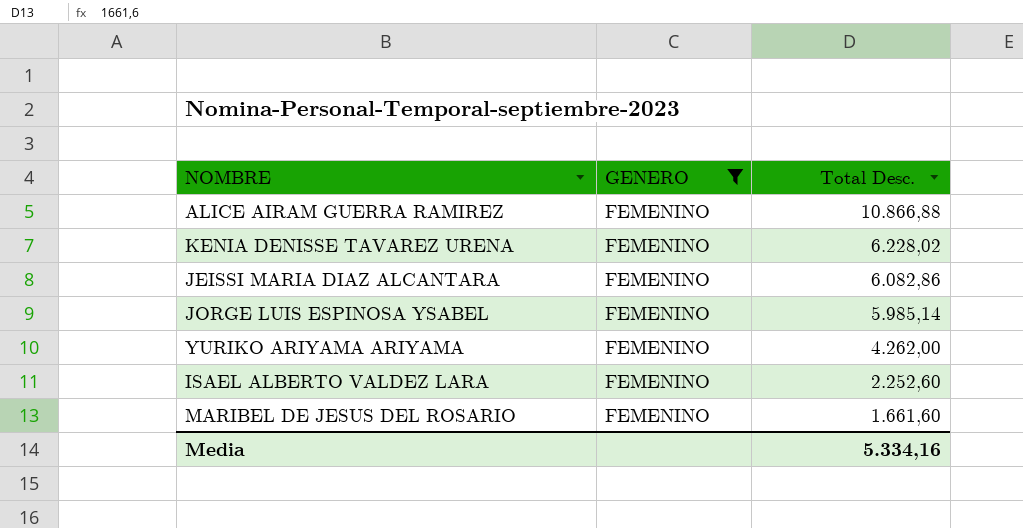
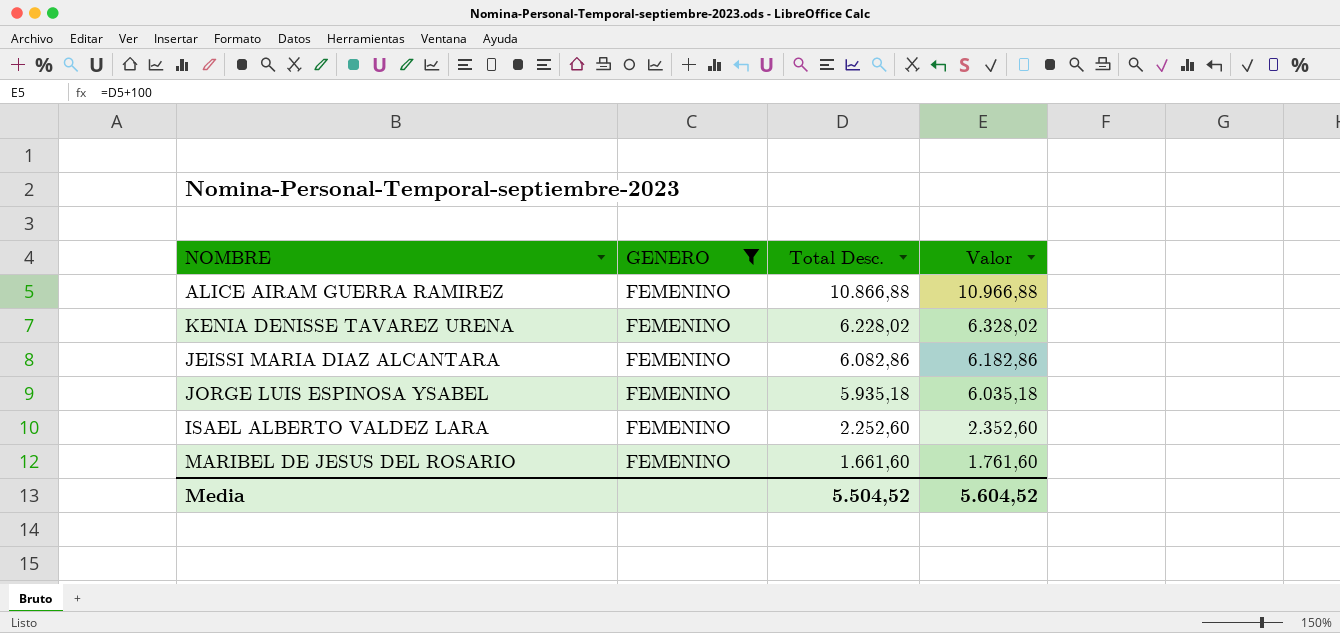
column Valor | formula: none -> [Total Desc.] + 100
row YURIKO ARIYAMA ARIYAMA: FEMENINO | 4.262,00 -> none
JORGE LUIS ESPINOSA YSABEL | Total Desc.: 5.985,14 -> 5.935,18
Media | Total Desc.: 5.334,16 -> 5.504,52

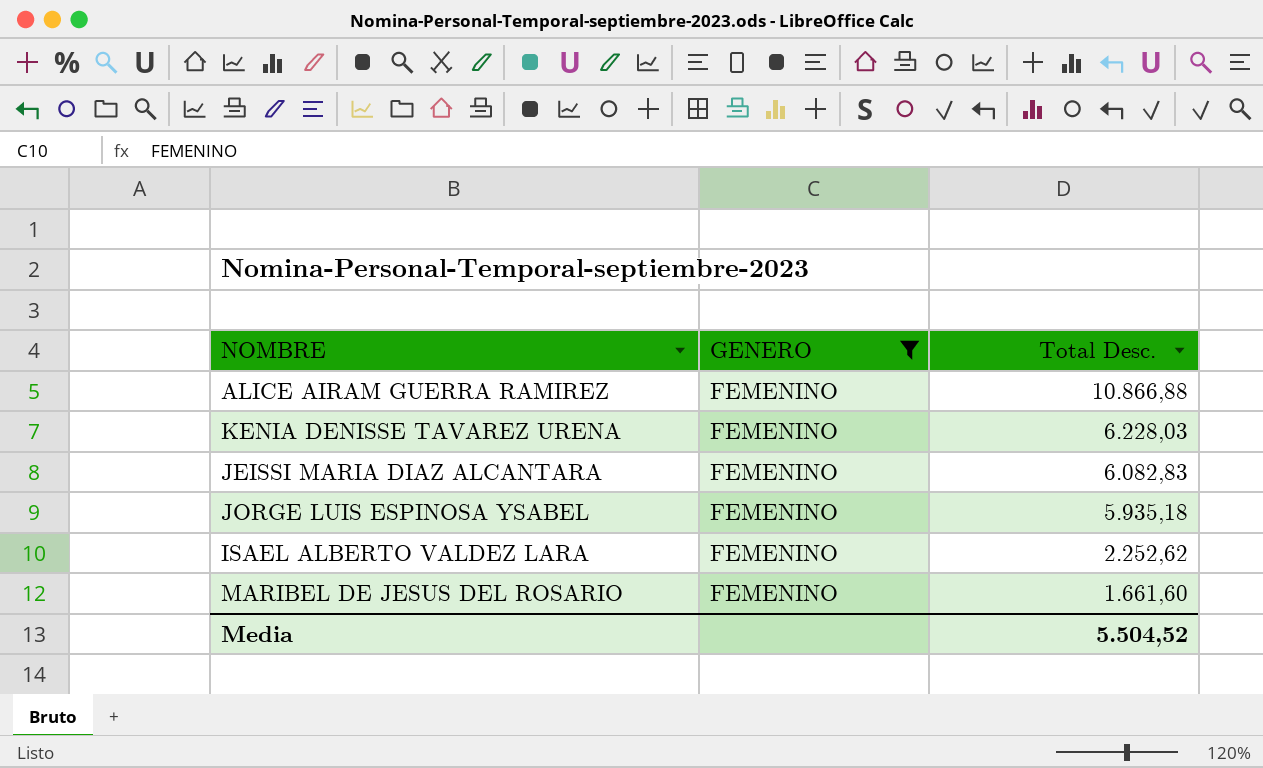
column Valor | formula: [Total Desc.] + 100 -> none
KENIA DENISSE TAVAREZ URENA | Total Desc.: 6.228,02 -> 6.228,03
JEISSI MARIA DIAZ ALCANTARA | Total Desc.: 6.082,86 -> 6.082,83
ISAEL ALBERTO VALDEZ LARA | Total Desc.: 2.252,60 -> 2.252,62

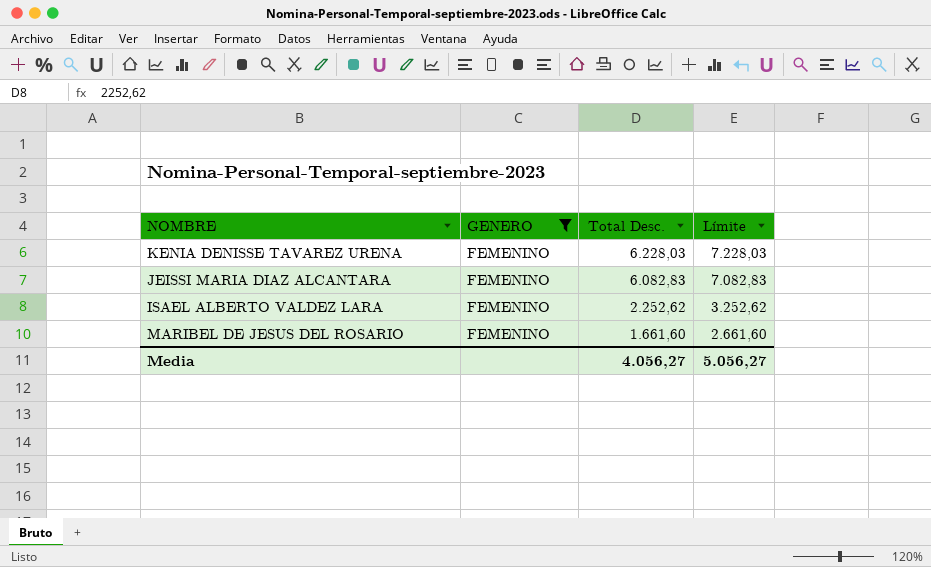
column Límite | formula: none -> [Total Desc.] + 1000
row ALICE AIRAM GUERRA RAMIREZ: FEMENINO | 10.866,88 -> none
row JORGE LUIS ESPINOSA YSABEL: FEMENINO | 5.935,18 -> none
Media | Total Desc.: 5.504,52 -> 4.056,27

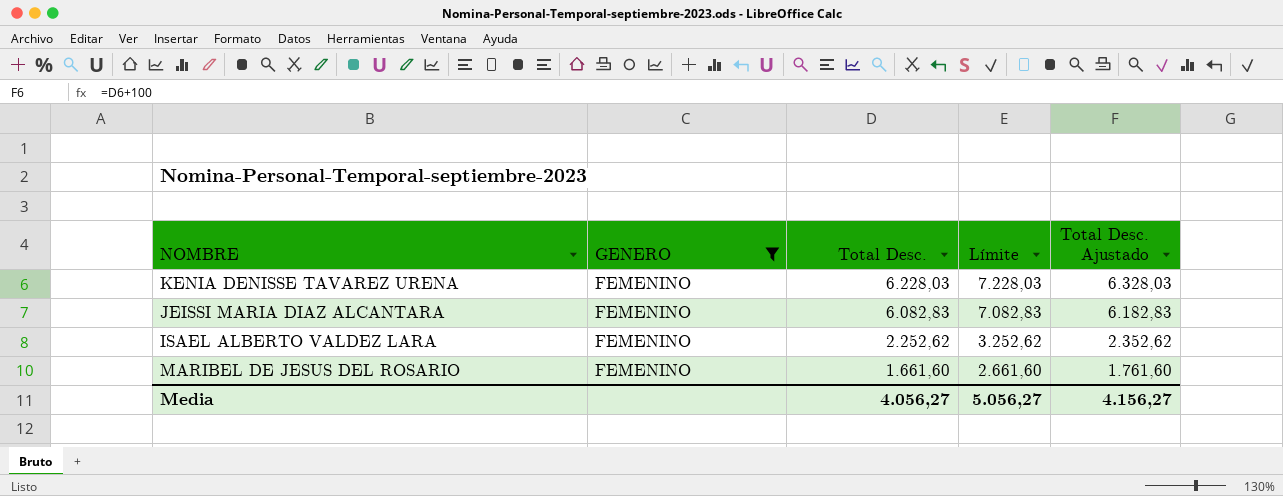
column Total Desc. Ajustado | formula: none -> [Total Desc.] + 100

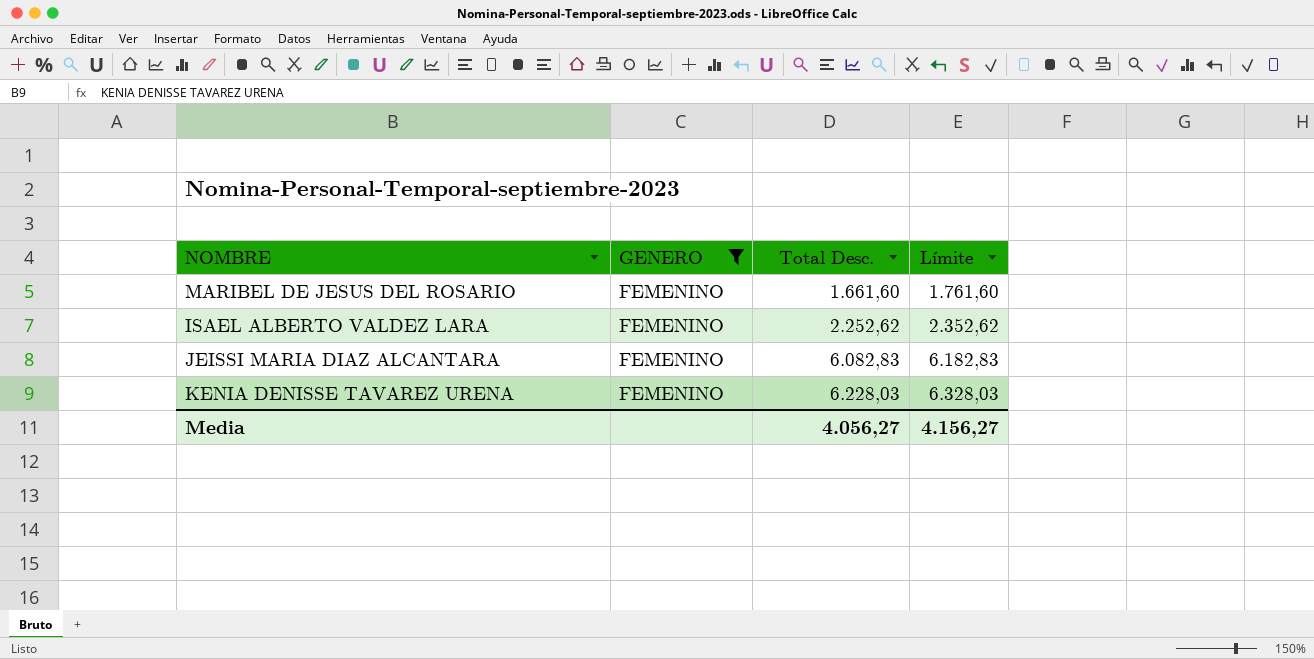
row order: Total Desc. descending -> Total Desc. ascending
column Total Desc. Ajustado | formula: [Total Desc.] + 100 -> none
column Límite | formula: [Total Desc.] + 1000 -> [Total Desc.] + 100
Media | Límite: 5.056,27 -> 4.156,27

